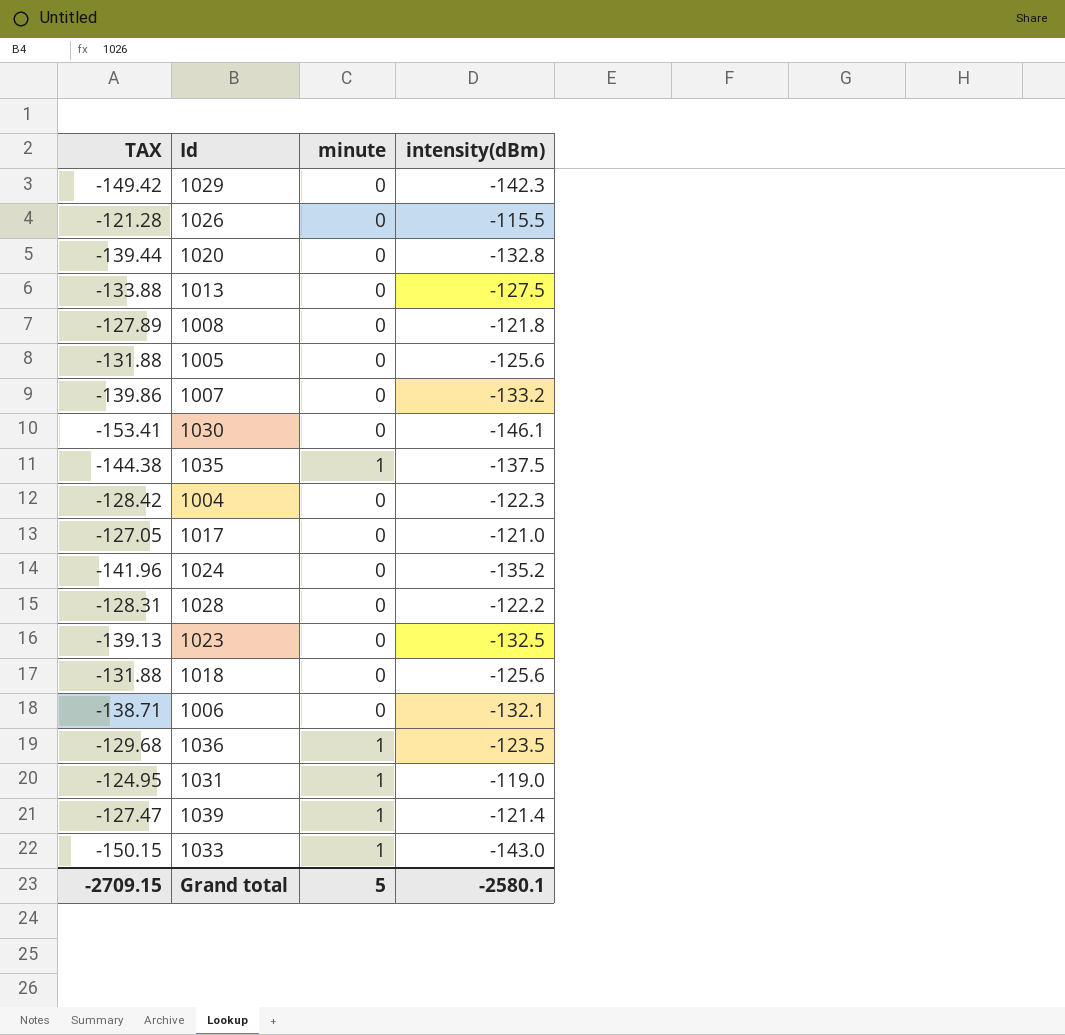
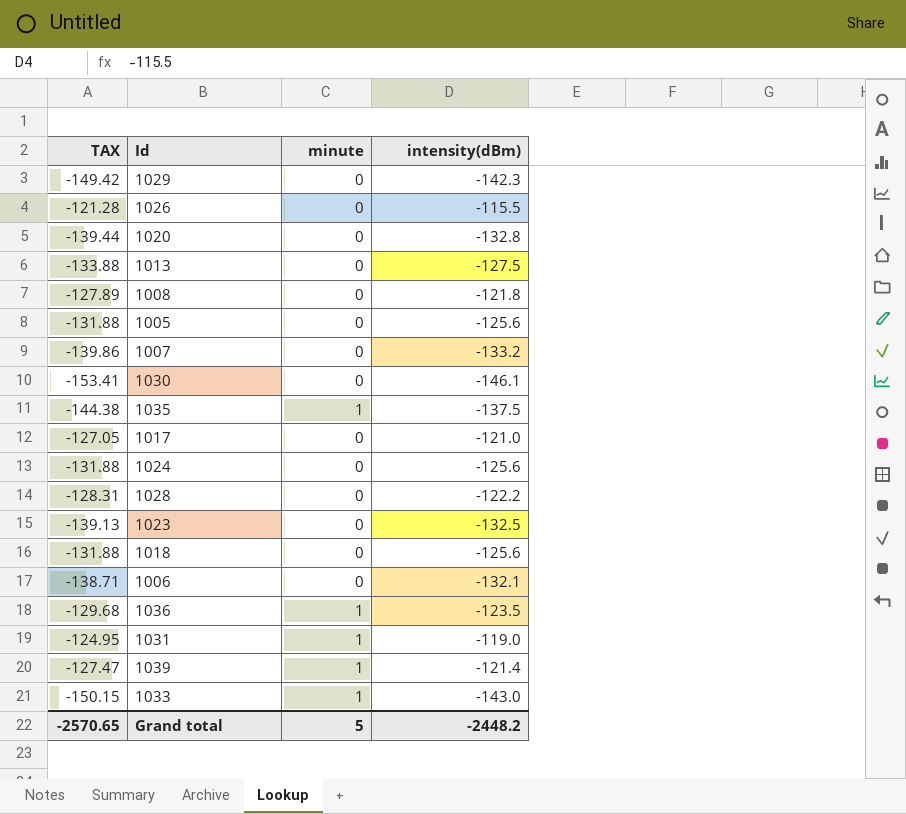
row 1004: -128.42 | 0 | -122.3 -> none
1024 | TAX: -141.96 -> -131.88
1024 | intensity(dBm): -135.2 -> -125.6
Grand total | TAX: -2709.15 -> -2570.65
Grand total | intensity(dBm): -2580.1 -> -2448.2

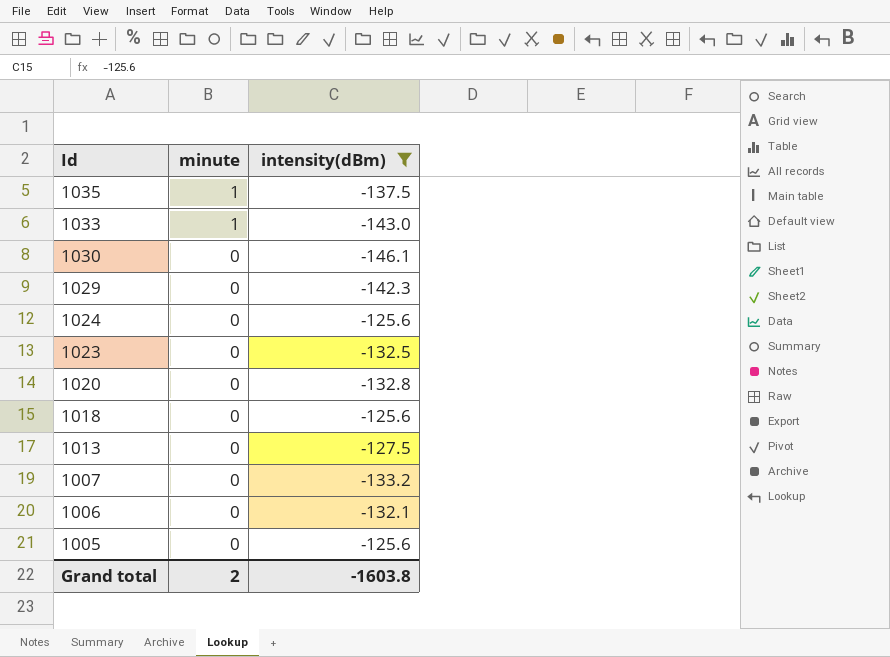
filter: none -> intensity(dBm) <= -125.6
row order: none -> Id descending
column TAX | formula: [intensity(dBm)] * 1.05 -> none
Grand total | minute: 5 -> 2
Grand total | intensity(dBm): -2448.2 -> -1603.8

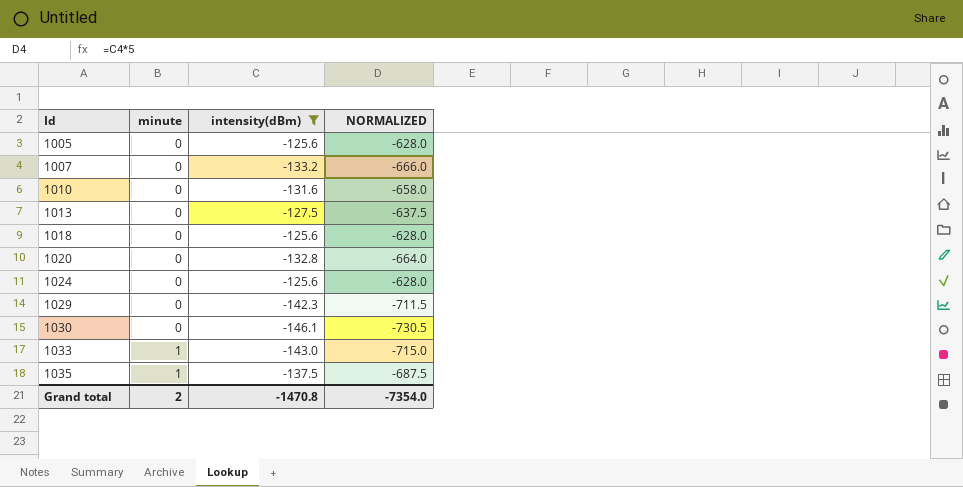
row order: Id descending -> Id ascending
column NORMALIZED | formula: none -> [intensity(dBm)] * 5
row 1023: 0 | -132.5 -> none
row 1006: 0 | -132.1 -> none
row 1010: none -> 0 | -131.6 | -658.0
Grand total | intensity(dBm): -1603.8 -> -1470.8

